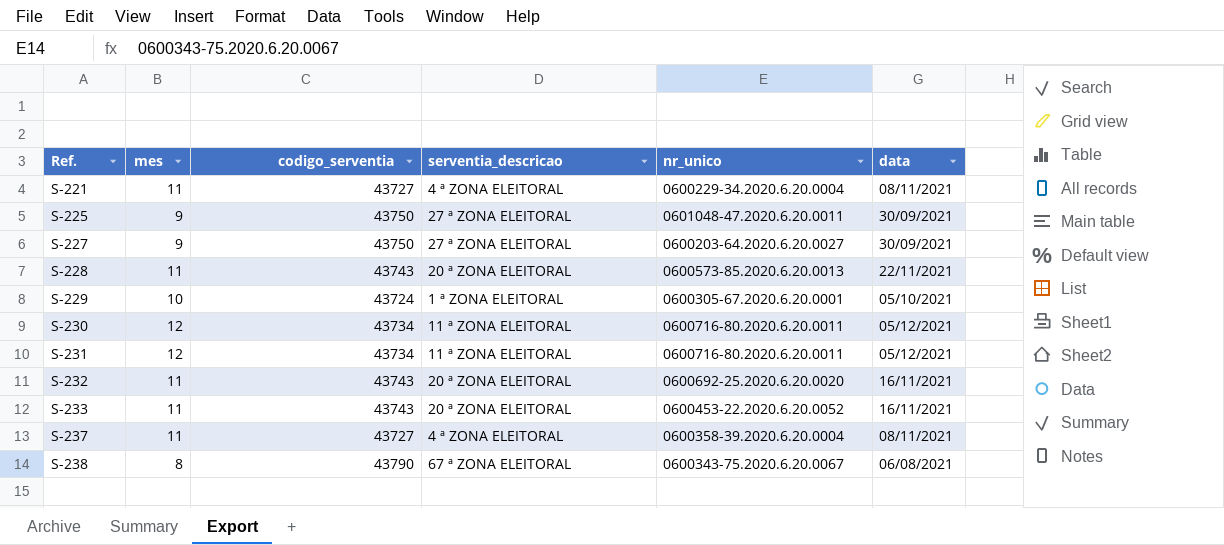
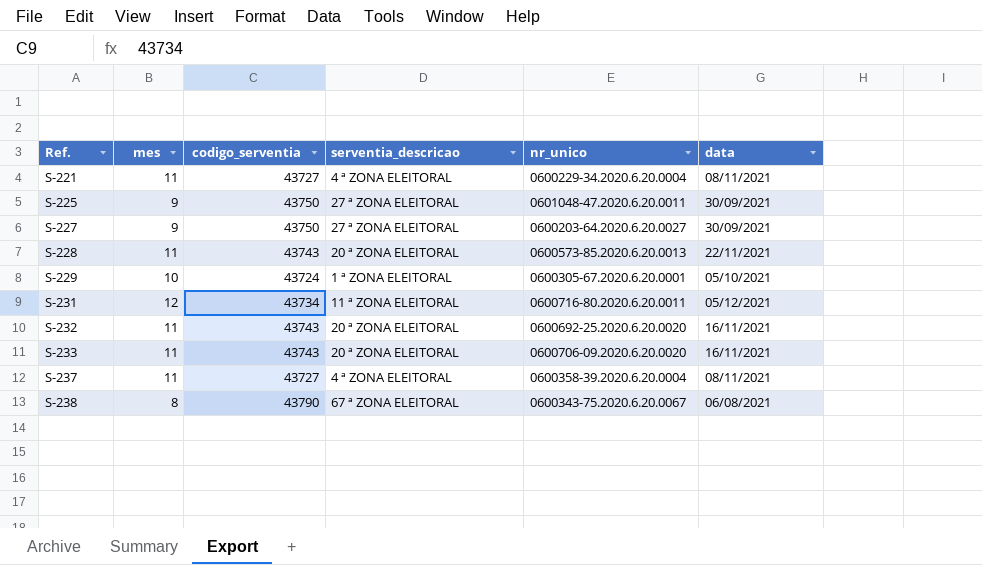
row S-230: 12 | 43734 | 11 ª ZONA ELEITORAL | 0600716-80.2020.6.20.0011 | 05/12/2021 -> none
S-233 | nr_unico: 0600453-22.2020.6.20.0052 -> 0600706-09.2020.6.20.0020

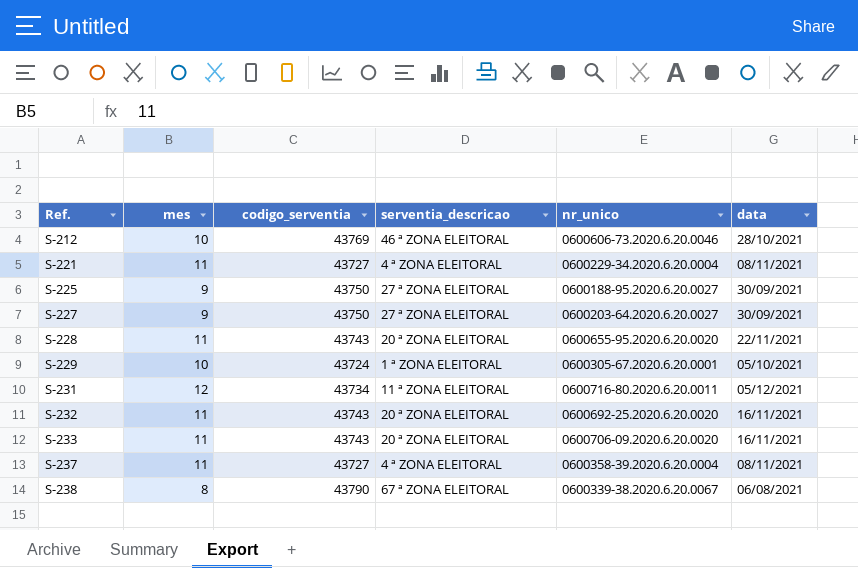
row S-212: none -> 10 | 43769 | 46 ª ZONA ELEITORAL | 0600606-73.2020.6.20.0046 | 28/10/2021
S-225 | nr_unico: 0601048-47.2020.6.20.0011 -> 0600188-95.2020.6.20.0027
S-228 | nr_unico: 0600573-85.2020.6.20.0013 -> 0600655-95.2020.6.20.0020
S-238 | nr_unico: 0600343-75.2020.6.20.0067 -> 0600339-38.2020.6.20.0067

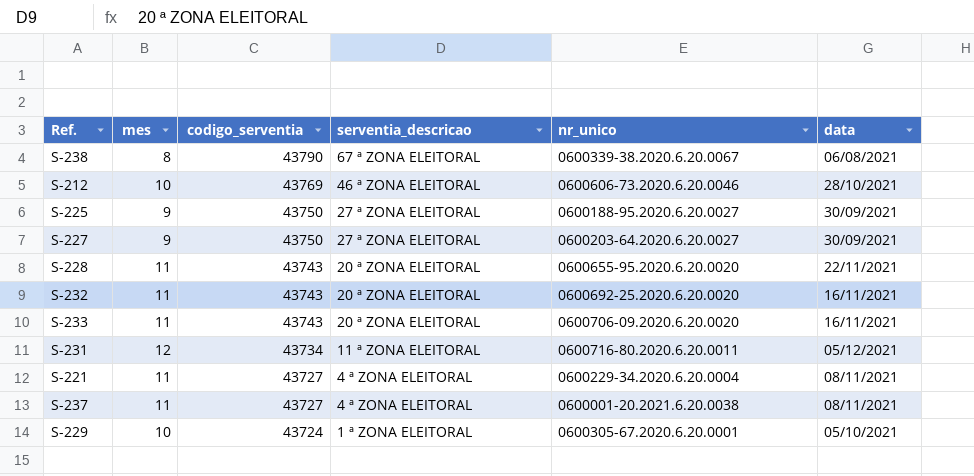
row order: Ref. ascending -> codigo_serventia descending
S-237 | nr_unico: 0600358-39.2020.6.20.0004 -> 0600001-20.2021.6.20.0038

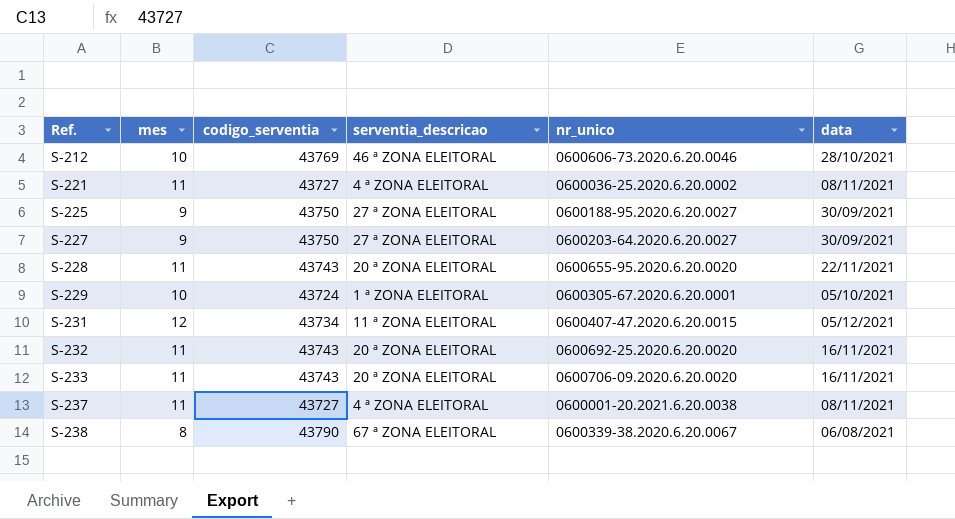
row order: codigo_serventia descending -> Ref. ascending
S-221 | nr_unico: 0600229-34.2020.6.20.0004 -> 0600036-25.2020.6.20.0002
S-231 | nr_unico: 0600716-80.2020.6.20.0011 -> 0600407-47.2020.6.20.0015

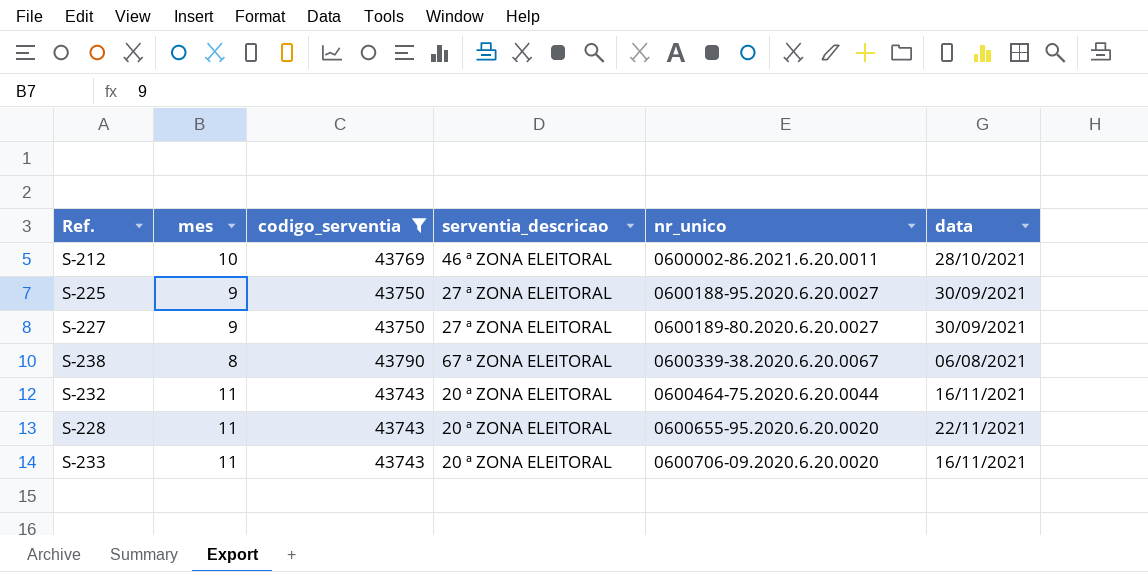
filter: none -> codigo_serventia >= 43743
row order: Ref. ascending -> nr_unico ascending
S-212 | nr_unico: 0600606-73.2020.6.20.0046 -> 0600002-86.2021.6.20.0011
S-227 | nr_unico: 0600203-64.2020.6.20.0027 -> 0600189-80.2020.6.20.0027
S-232 | nr_unico: 0600692-25.2020.6.20.0020 -> 0600464-75.2020.6.20.0044

